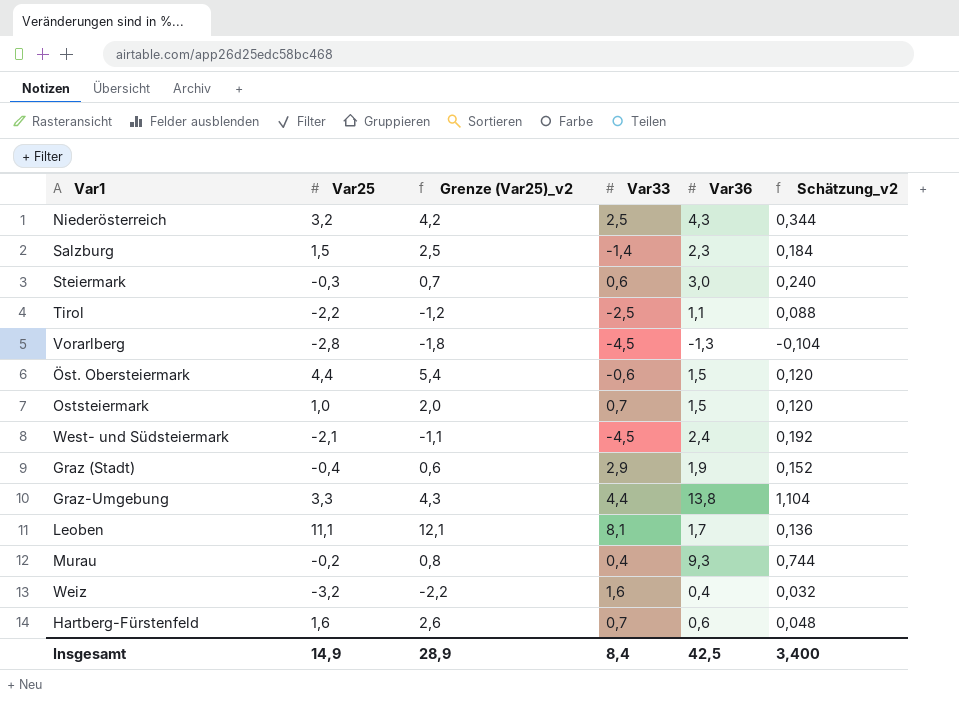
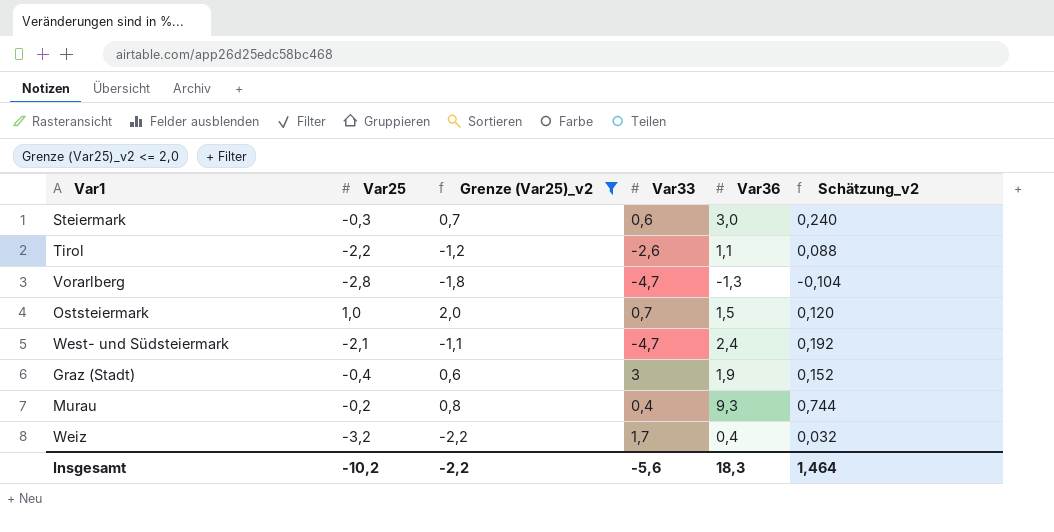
filter: none -> Grenze (Var25)_v2 <= 2,0
Tirol | Var33: -2,5 -> -2,6
Vorarlberg | Var33: -4,5 -> -4,7
West- und Südsteiermark | Var33: -4,5 -> -4,7
Graz (Stadt) | Var33: 2,9 -> 3
Weiz | Var33: 1,6 -> 1,7
Insgesamt | Var25: 14,9 -> -10,2
Insgesamt | Grenze (Var25)_v2: 28,9 -> -2,2
Insgesamt | Var33: 8,4 -> -5,6
Insgesamt | Var36: 42,5 -> 18,3
Insgesamt | Schätzung_v2: 3,400 -> 1,464

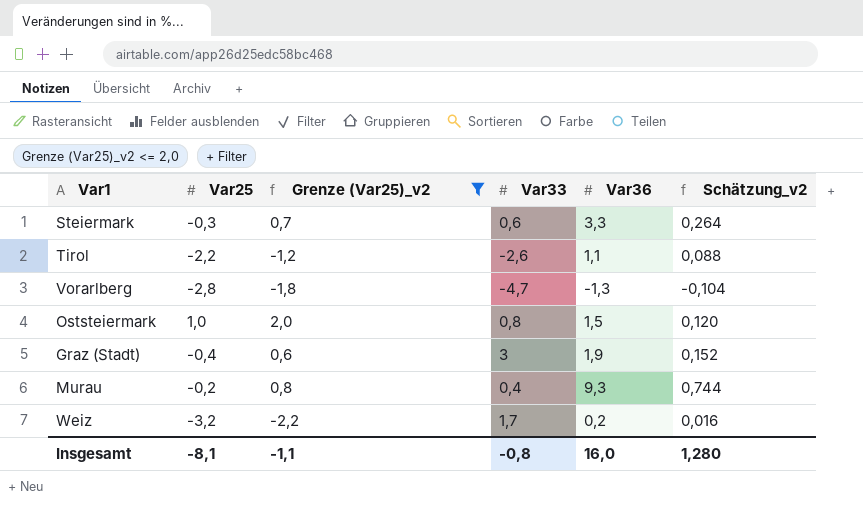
row West- und Südsteiermark: -2,1 | -1,1 | -4,7 | 2,4 | 0,192 -> none
Steiermark | Var36: 3,0 -> 3,3
Steiermark | Schätzung_v2: 0,240 -> 0,264
Oststeiermark | Var33: 0,7 -> 0,8
Weiz | Var36: 0,4 -> 0,2
Weiz | Schätzung_v2: 0,032 -> 0,016
Insgesamt | Var25: -10,2 -> -8,1
Insgesamt | Grenze (Var25)_v2: -2,2 -> -1,1
Insgesamt | Var33: -5,6 -> -0,8
Insgesamt | Var36: 18,3 -> 16,0
Insgesamt | Schätzung_v2: 1,464 -> 1,280

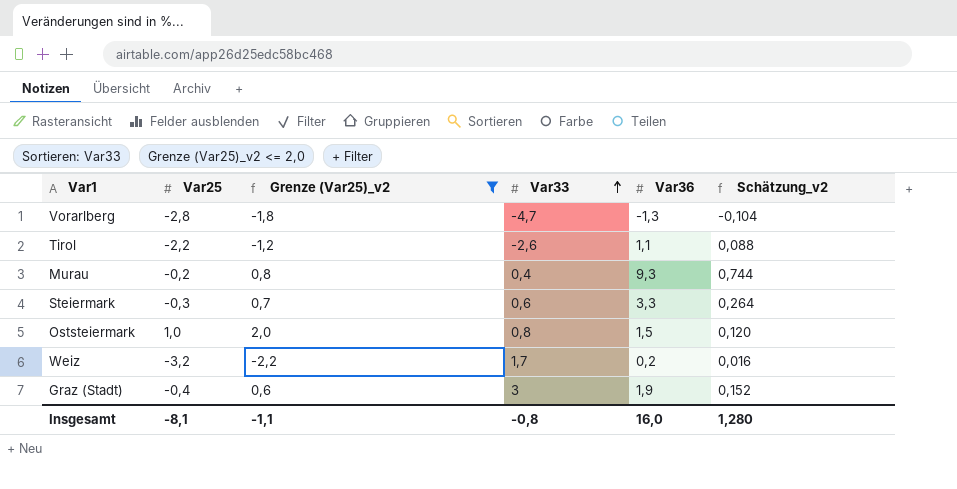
row order: none -> Var33 ascending

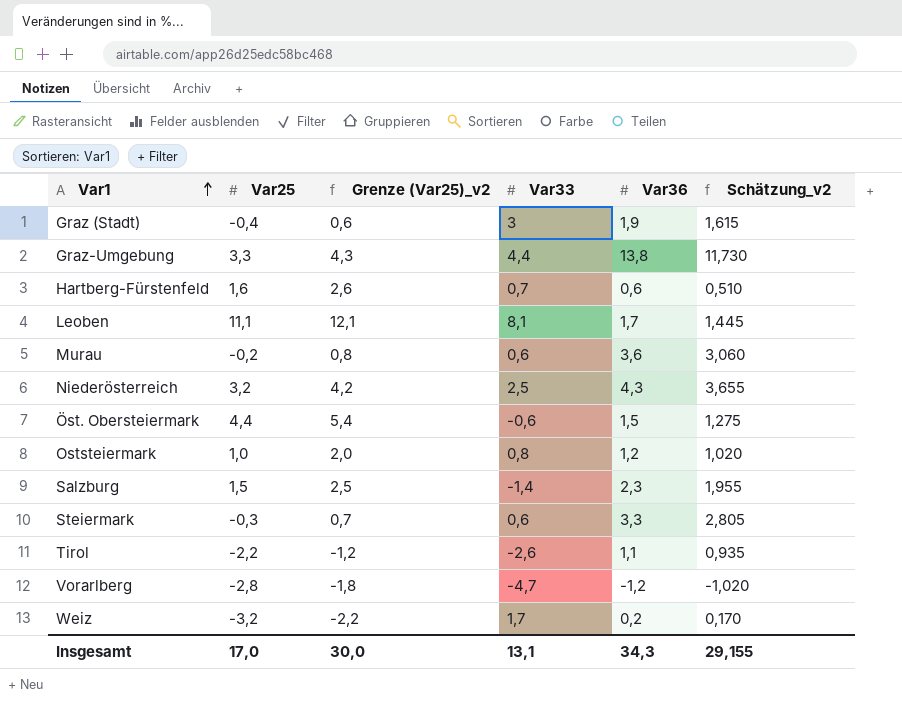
filter: Grenze (Var25)_v2 <= 2,0 -> none
row order: Var33 ascending -> Var1 ascending
column Schätzung_v2 | formula: [Var36] * 0,08 -> [Var36] * 0,85
Murau | Var33: 0,4 -> 0,6
Murau | Var36: 9,3 -> 3,6
Oststeiermark | Var36: 1,5 -> 1,2
Vorarlberg | Var36: -1,3 -> -1,2
Insgesamt | Var25: -8,1 -> 17,0
Insgesamt | Grenze (Var25)_v2: -1,1 -> 30,0
Insgesamt | Var33: -0,8 -> 13,1
Insgesamt | Var36: 16,0 -> 34,3
Insgesamt | Schätzung_v2: 1,280 -> 29,155

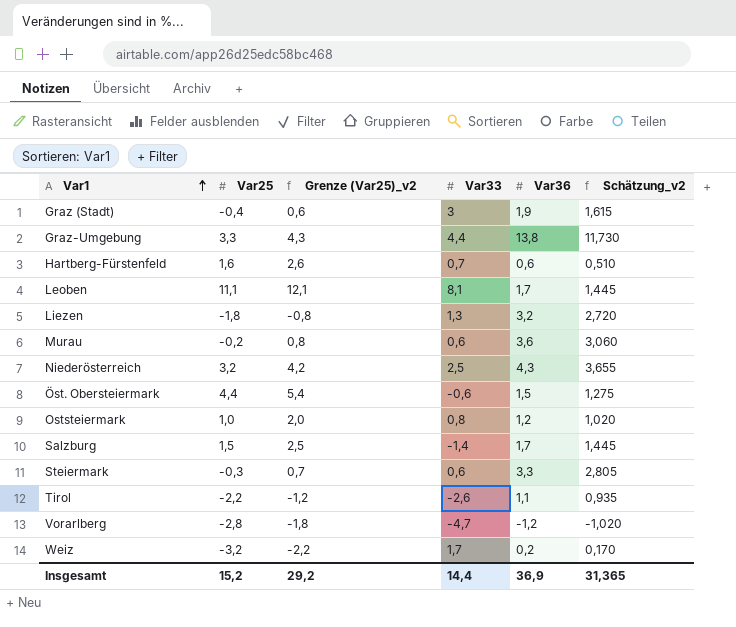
row Liezen: none -> -1,8 | -0,8 | 1,3 | 3,2 | 2,720
Salzburg | Var36: 2,3 -> 1,7
Salzburg | Schätzung_v2: 1,955 -> 1,445
Insgesamt | Var25: 17,0 -> 15,2
Insgesamt | Grenze (Var25)_v2: 30,0 -> 29,2
Insgesamt | Var33: 13,1 -> 14,4
Insgesamt | Var36: 34,3 -> 36,9
Insgesamt | Schätzung_v2: 29,155 -> 31,365

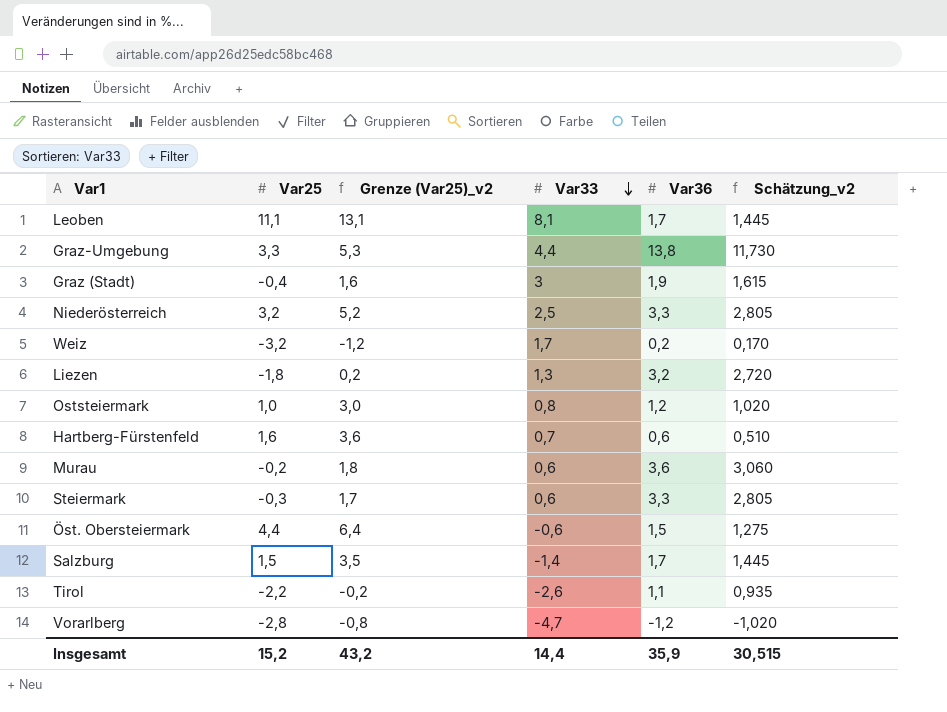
row order: Var1 ascending -> Var33 descending
column Grenze (Var25)_v2 | formula: [Var25] + 1 -> [Var25] + 2
Niederösterreich | Var36: 4,3 -> 3,3
Niederösterreich | Schätzung_v2: 3,655 -> 2,805
Insgesamt | Grenze (Var25)_v2: 29,2 -> 43,2
Insgesamt | Var36: 36,9 -> 35,9
Insgesamt | Schätzung_v2: 31,365 -> 30,515

